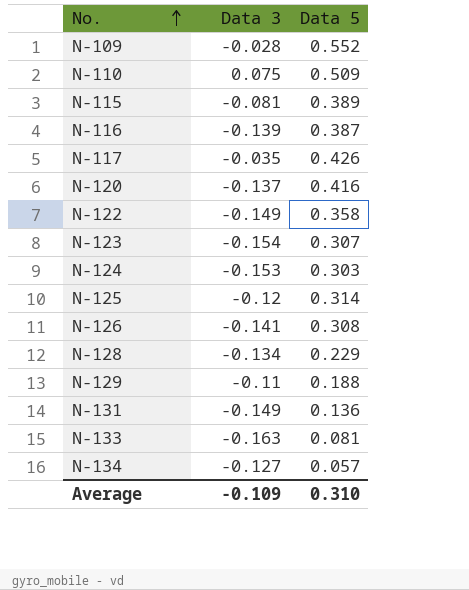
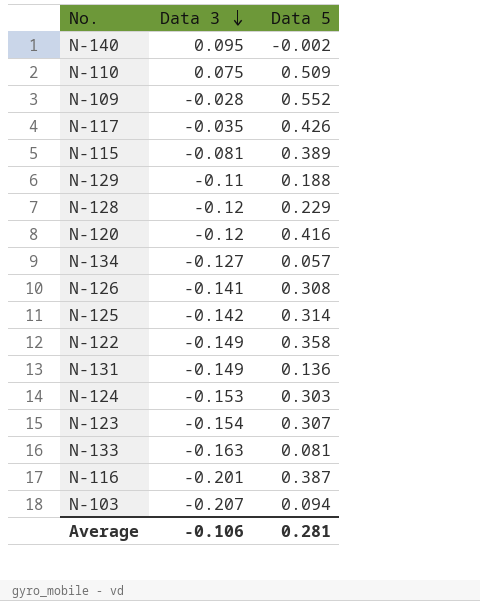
row order: No. ascending -> Data 3 descending
row N-140: none -> 0.095 | -0.002
N-128 | Data 3: -0.134 -> -0.12
N-120 | Data 3: -0.137 -> -0.12
N-125 | Data 3: -0.12 -> -0.142
N-116 | Data 3: -0.139 -> -0.201
row N-103: none -> -0.207 | 0.094
Average | Data 3: -0.109 -> -0.106
Average | Data 5: 0.310 -> 0.281

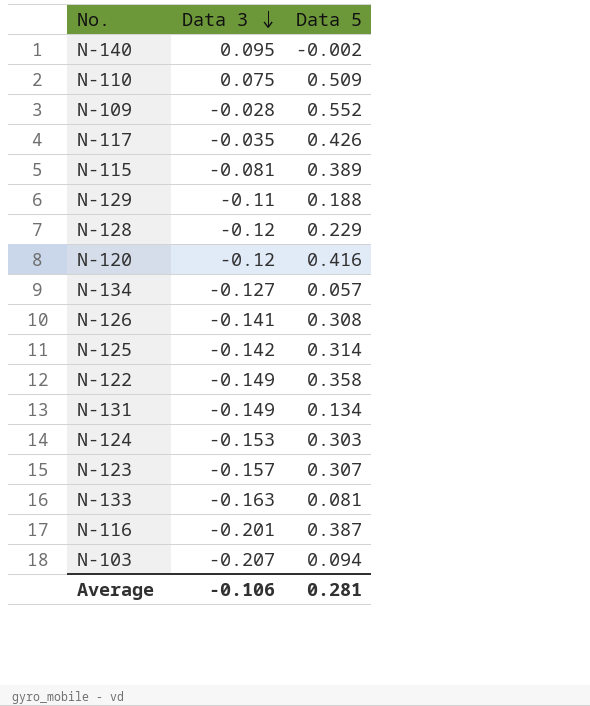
N-131 | Data 5: 0.136 -> 0.134
N-123 | Data 3: -0.154 -> -0.157

